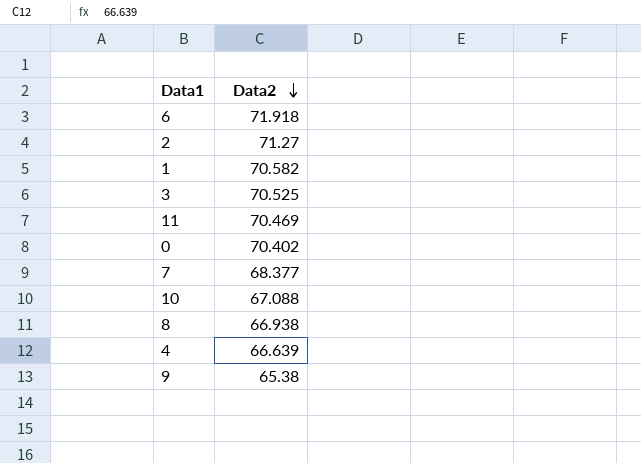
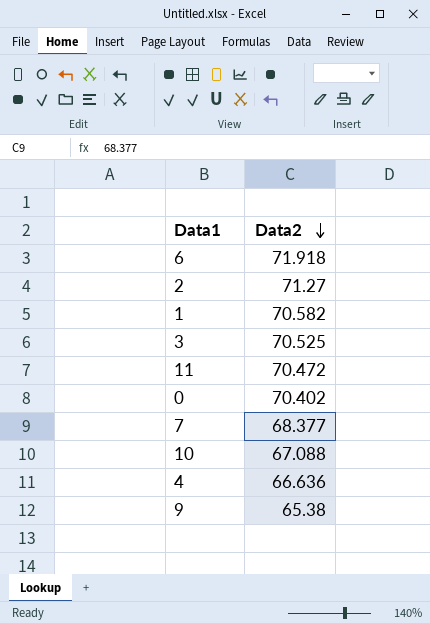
row 8: 66.938 -> none
11 | Data2: 70.469 -> 70.472
4 | Data2: 66.639 -> 66.636

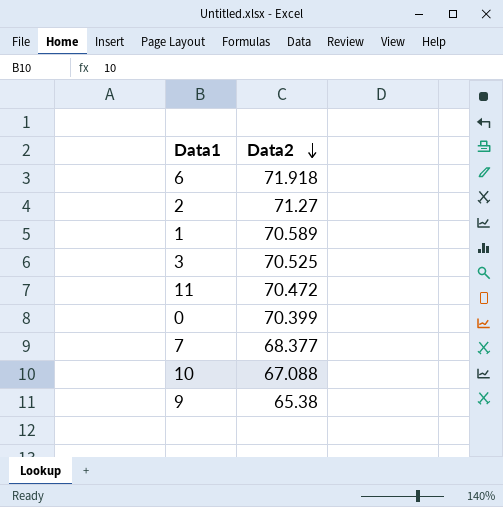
row 4: 66.636 -> none
1 | Data2: 70.582 -> 70.589
0 | Data2: 70.402 -> 70.399

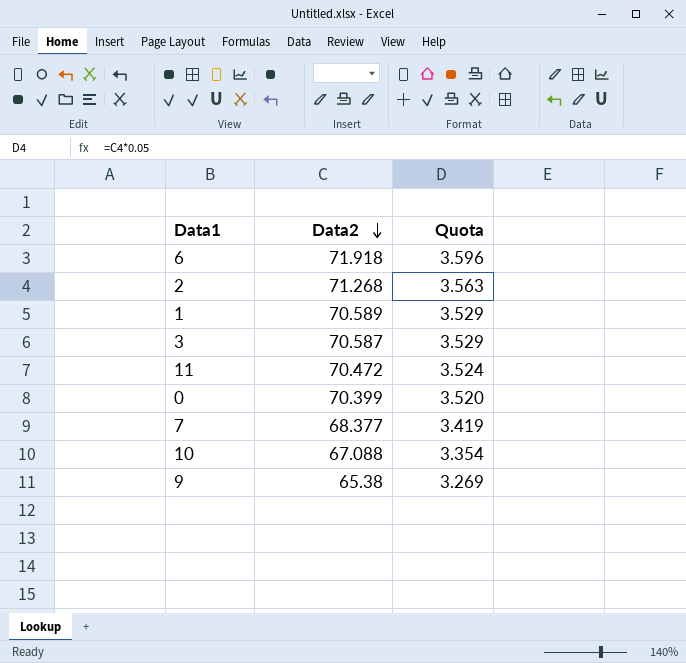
column Quota | formula: none -> [Data2] * 0.05
2 | Data2: 71.27 -> 71.268
3 | Data2: 70.525 -> 70.587

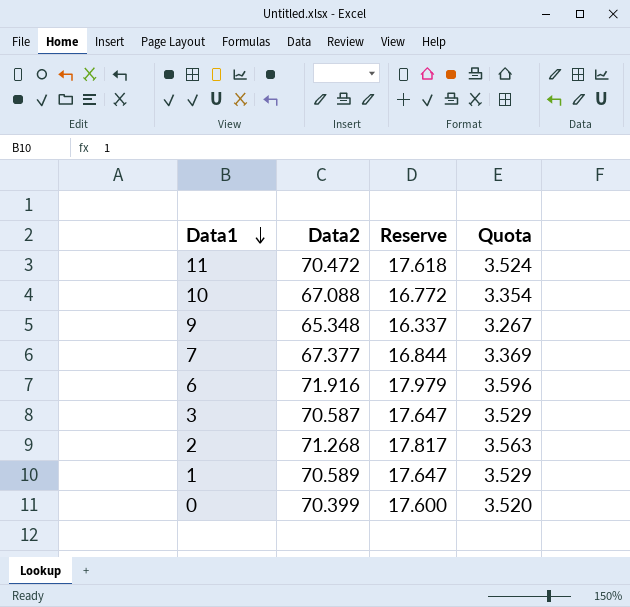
row order: Data2 descending -> Data1 descending
column Reserve | formula: none -> [Data2] * 0.25
9 | Data2: 65.38 -> 65.348
9 | Quota: 3.269 -> 3.267
7 | Data2: 68.377 -> 67.377
7 | Quota: 3.419 -> 3.369
6 | Data2: 71.918 -> 71.916

